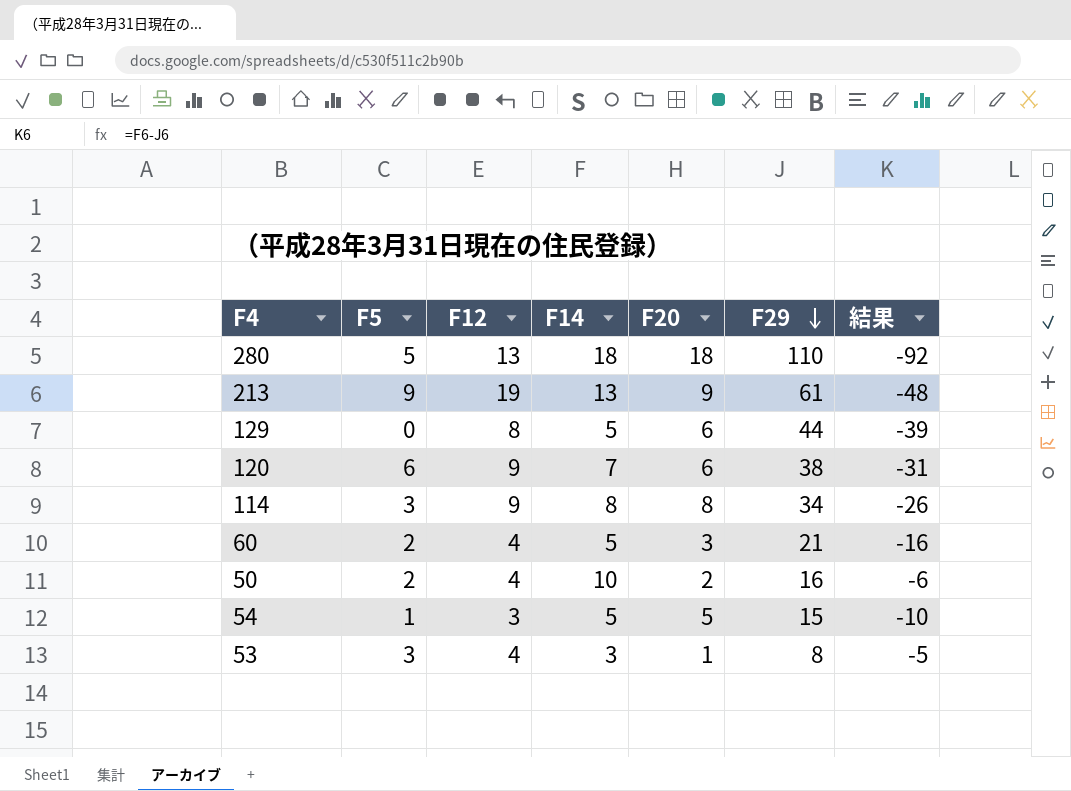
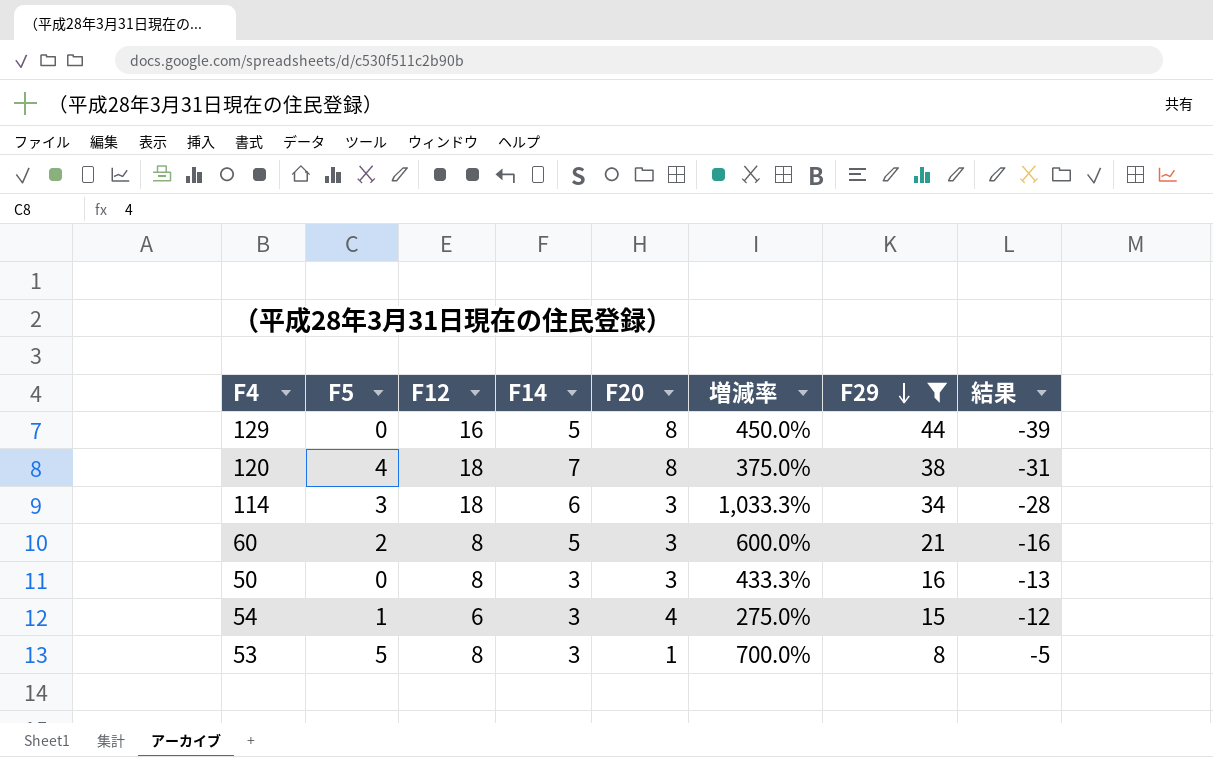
filter: none -> F29 <= 44
column 増減率 | formula: none -> ([F29] - [F20]) / [F20]
129 | F12: 8 -> 16
129 | F20: 6 -> 8
120 | F5: 6 -> 4
120 | F12: 9 -> 18
120 | F20: 6 -> 8
114 | F12: 9 -> 18
114 | F14: 8 -> 6
114 | F20: 8 -> 3
114 | 結果: -26 -> -28
60 | F12: 4 -> 8
50 | F5: 2 -> 0
50 | F12: 4 -> 8
50 | F14: 10 -> 3
50 | F20: 2 -> 3
50 | 結果: -6 -> -13
54 | F12: 3 -> 6
54 | F14: 5 -> 3
54 | F20: 5 -> 4
54 | 結果: -10 -> -12
53 | F5: 3 -> 5
53 | F12: 4 -> 8

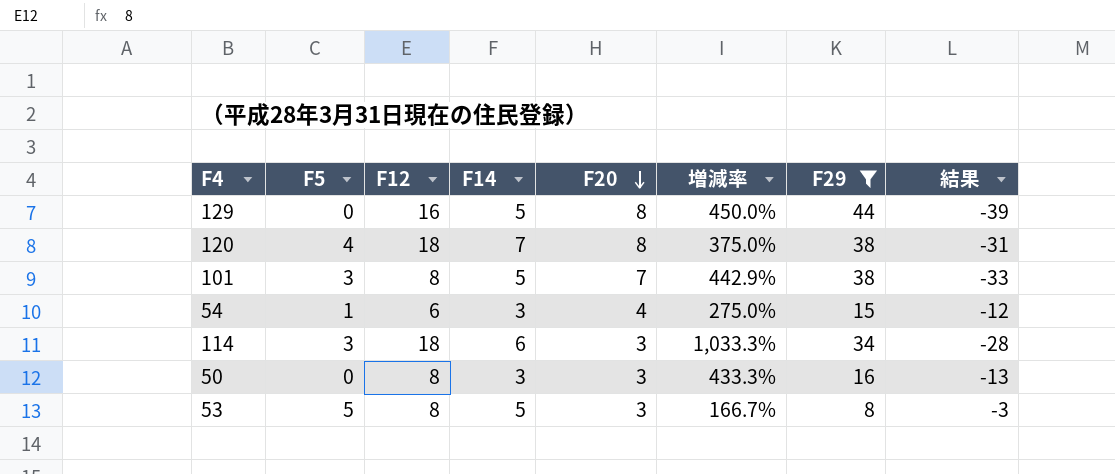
row order: F29 descending -> F20 descending
row 60: 2 | 8 | 5 | 3 | 600.0% | 21 | -16 -> none
row 101: none -> 3 | 8 | 5 | 7 | 442.9% | 38 | -33
53 | F14: 3 -> 5
53 | F20: 1 -> 3
53 | 増減率: 700.0% -> 166.7%
53 | 結果: -5 -> -3

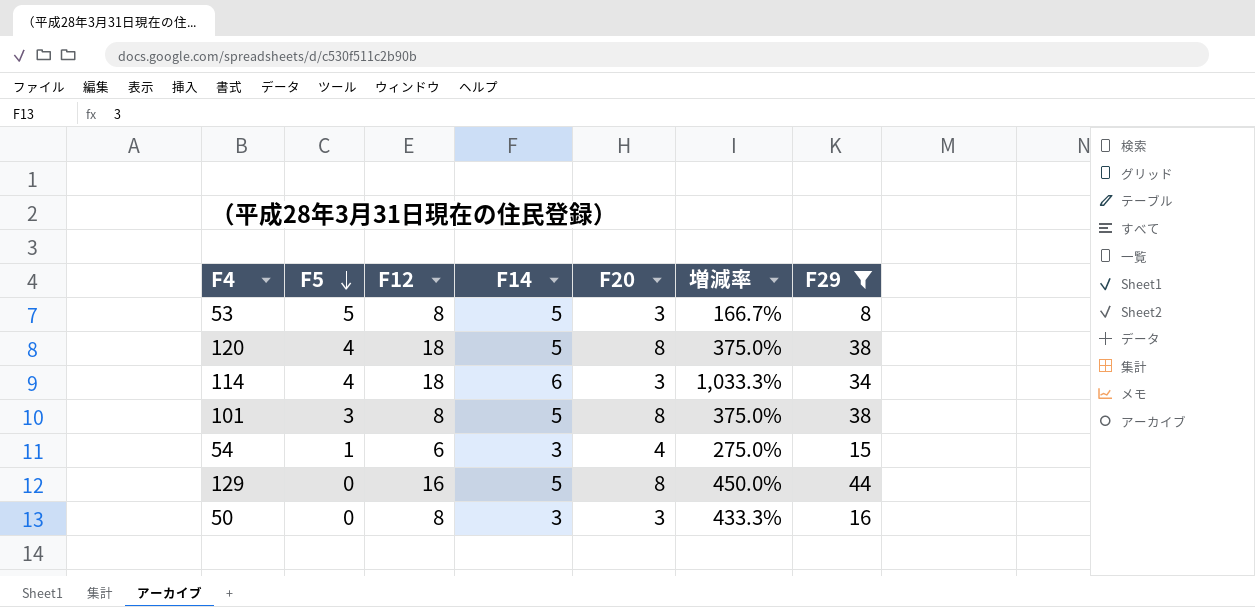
row order: F20 descending -> F5 descending
column 結果 | formula: [F14] - [F29] -> none
120 | F14: 7 -> 5
114 | F5: 3 -> 4
101 | F20: 7 -> 8
101 | 増減率: 442.9% -> 375.0%

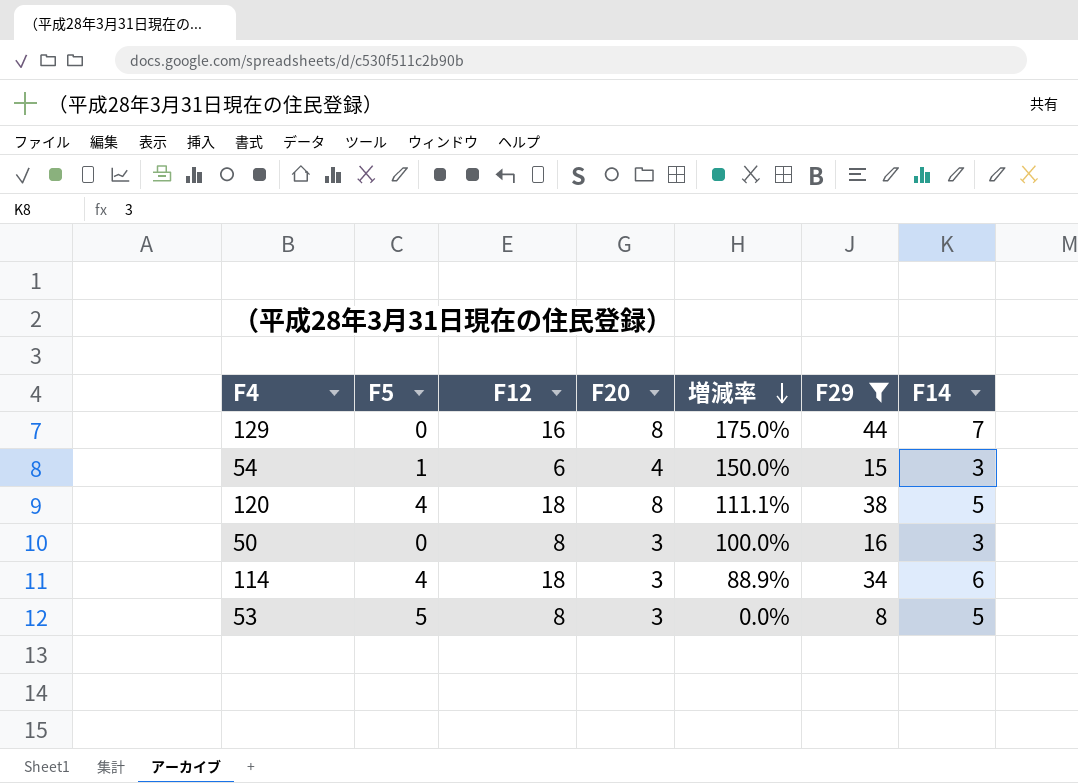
row order: F5 descending -> 増減率 descending
column 増減率 | formula: ([F29] - [F20]) / [F20] -> ([F29] - [F12]) / [F12]
column F14 | position: 4 -> 7
row 101: 3 | 8 | 5 | 8 | 375.0% | 38 -> none
129 | F14: 5 -> 7

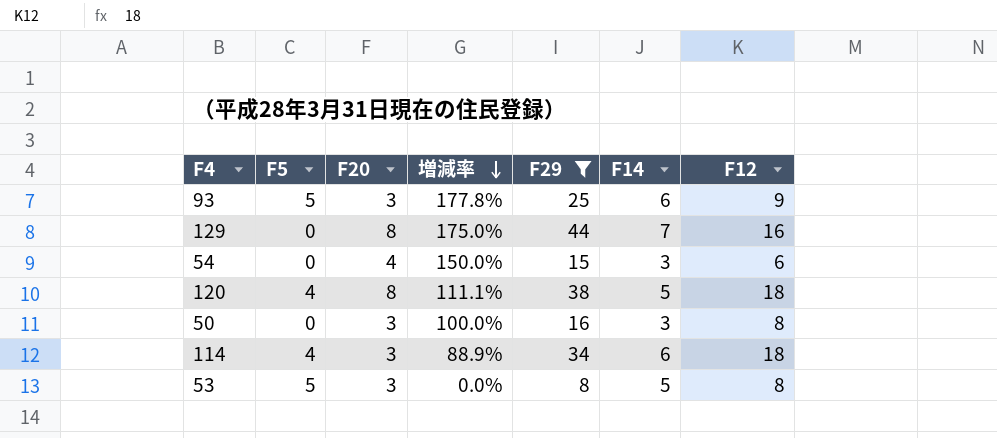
column F12 | position: 3 -> 7
row 93: none -> 5 | 3 | 177.8% | 25 | 6 | 9
54 | F5: 1 -> 0

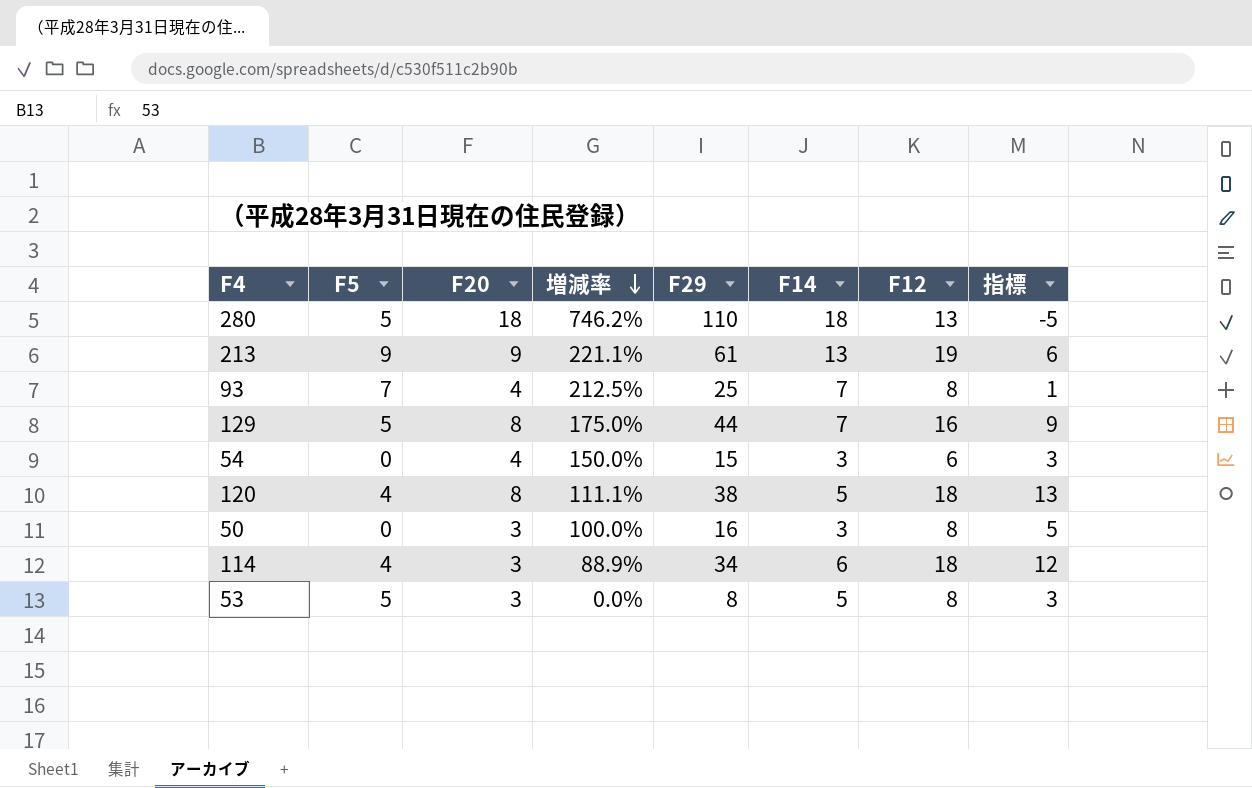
filter: F29 <= 44 -> none
column 指標 | formula: none -> [F12] - [F14]
93 | F5: 5 -> 7
93 | F20: 3 -> 4
93 | 増減率: 177.8% -> 212.5%
93 | F14: 6 -> 7
93 | F12: 9 -> 8
129 | F5: 0 -> 5

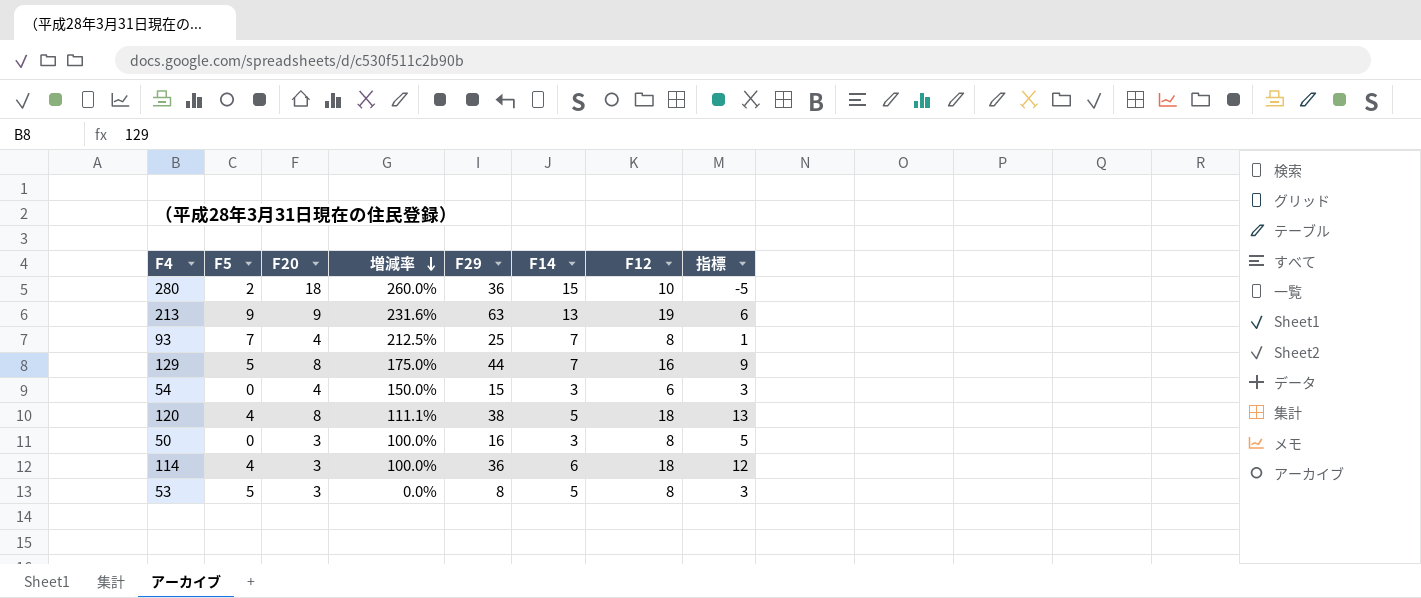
280 | F5: 5 -> 2
280 | 増減率: 746.2% -> 260.0%
280 | F29: 110 -> 36
280 | F14: 18 -> 15
280 | F12: 13 -> 10
213 | 増減率: 221.1% -> 231.6%
213 | F29: 61 -> 63
114 | 増減率: 88.9% -> 100.0%
114 | F29: 34 -> 36

